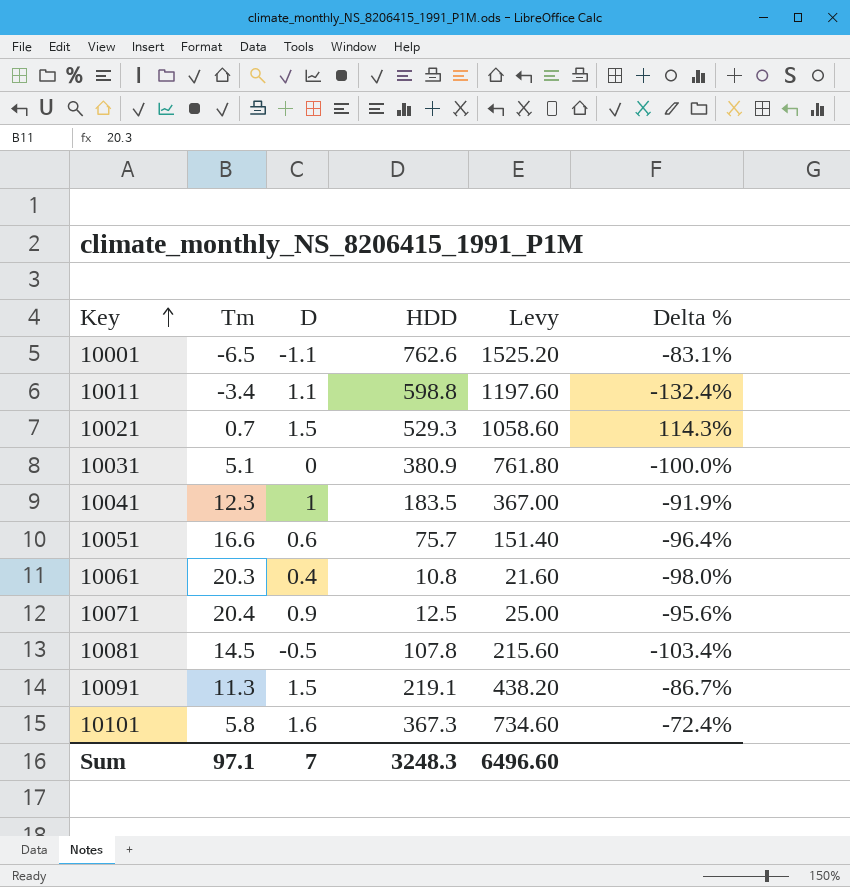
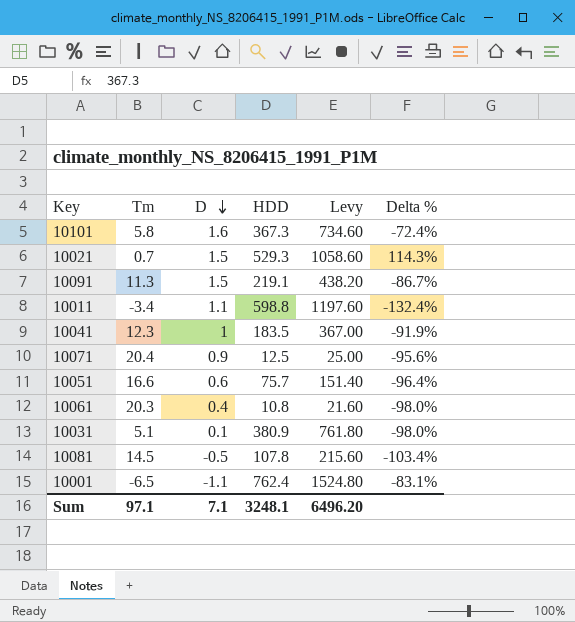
row order: Key ascending -> D descending
10031 | D: 0 -> 0.1
10031 | Delta %: -100.0% -> -98.0%
10001 | HDD: 762.6 -> 762.4
10001 | Levy: 1525.20 -> 1524.80
Sum | D: 7 -> 7.1
Sum | HDD: 3248.3 -> 3248.1
Sum | Levy: 6496.60 -> 6496.20

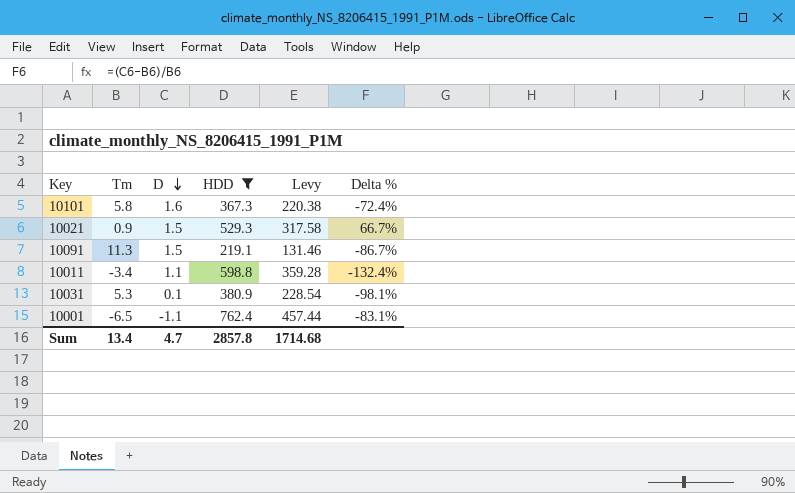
filter: none -> HDD >= 219.1
column Levy | formula: [HDD] * 2 -> [HDD] * 0.6
10021 | Tm: 0.7 -> 0.9
10021 | Delta %: 114.3% -> 66.7%
10031 | Tm: 5.1 -> 5.3
10031 | Delta %: -98.0% -> -98.1%
Sum | Tm: 97.1 -> 13.4
Sum | D: 7.1 -> 4.7
Sum | HDD: 3248.1 -> 2857.8
Sum | Levy: 6496.20 -> 1714.68

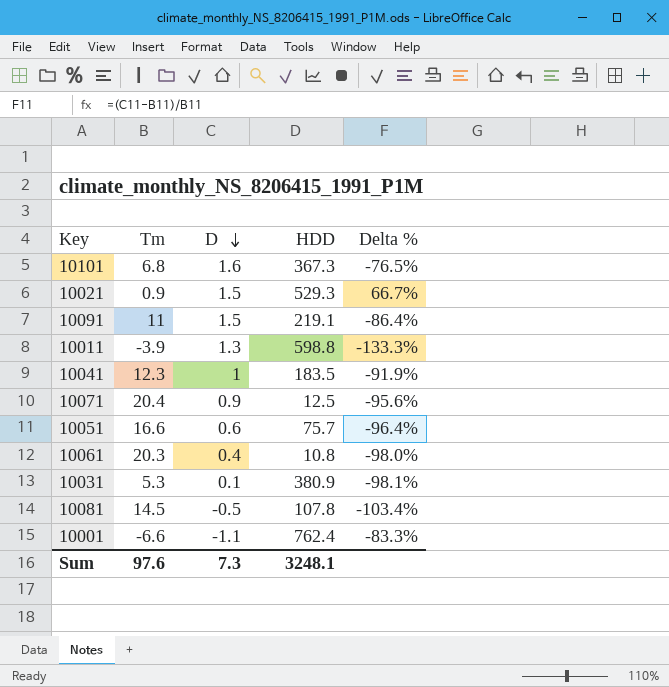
filter: HDD >= 219.1 -> none
column Levy | formula: [HDD] * 0.6 -> none
10101 | Tm: 5.8 -> 6.8
10101 | Delta %: -72.4% -> -76.5%
10091 | Tm: 11.3 -> 11
10091 | Delta %: -86.7% -> -86.4%
10011 | Tm: -3.4 -> -3.9
10011 | D: 1.1 -> 1.3
10011 | Delta %: -132.4% -> -133.3%
10001 | Tm: -6.5 -> -6.6
10001 | Delta %: -83.1% -> -83.3%
Sum | Tm: 13.4 -> 97.6
Sum | D: 4.7 -> 7.3
Sum | HDD: 2857.8 -> 3248.1

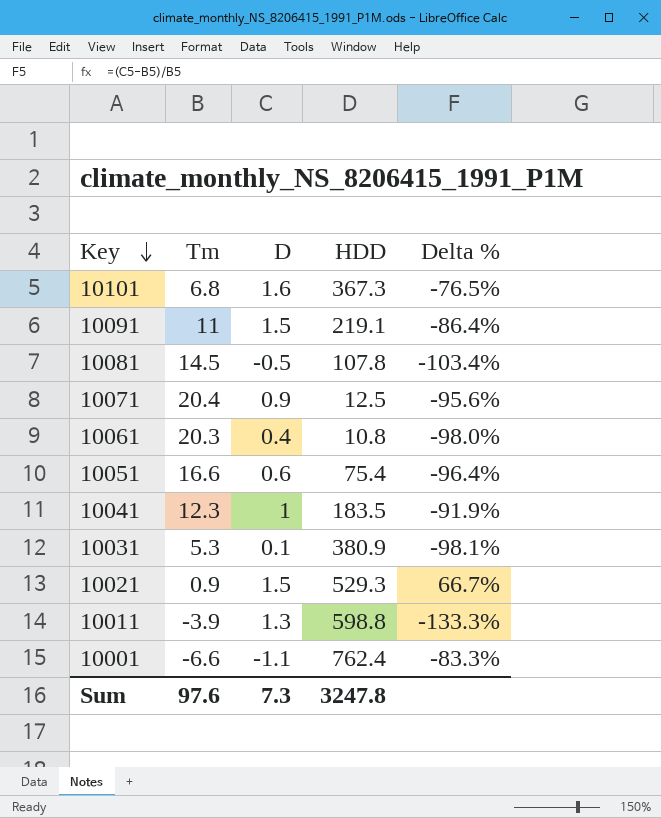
row order: D descending -> Key descending
10051 | HDD: 75.7 -> 75.4
Sum | HDD: 3248.1 -> 3247.8

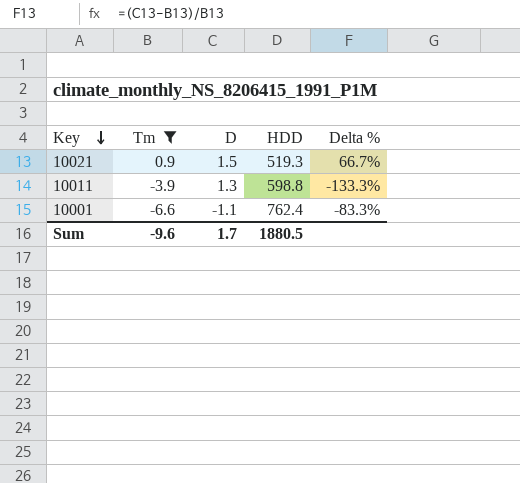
filter: none -> Tm <= 0.9
10021 | HDD: 529.3 -> 519.3
Sum | Tm: 97.6 -> -9.6
Sum | D: 7.3 -> 1.7
Sum | HDD: 3247.8 -> 1880.5

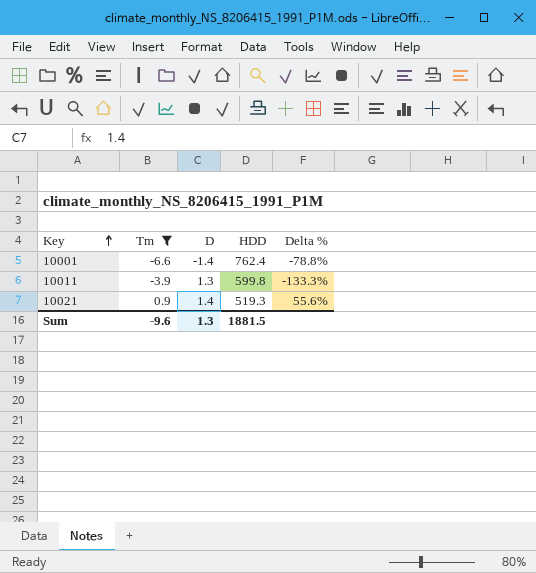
row order: Key descending -> Key ascending
10001 | D: -1.1 -> -1.4
10001 | Delta %: -83.3% -> -78.8%
10011 | HDD: 598.8 -> 599.8
10021 | D: 1.5 -> 1.4
10021 | Delta %: 66.7% -> 55.6%
Sum | D: 1.7 -> 1.3
Sum | HDD: 1880.5 -> 1881.5

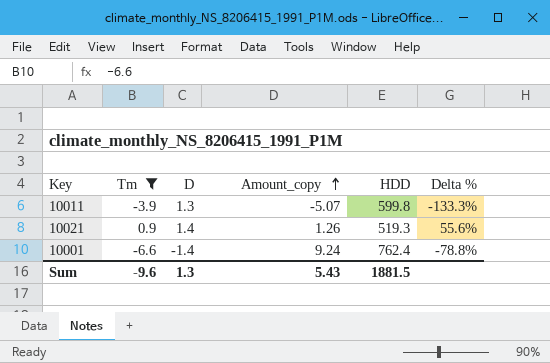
row order: Key ascending -> Amount_copy ascending
column Amount_copy | formula: none -> [Tm] * [D]

